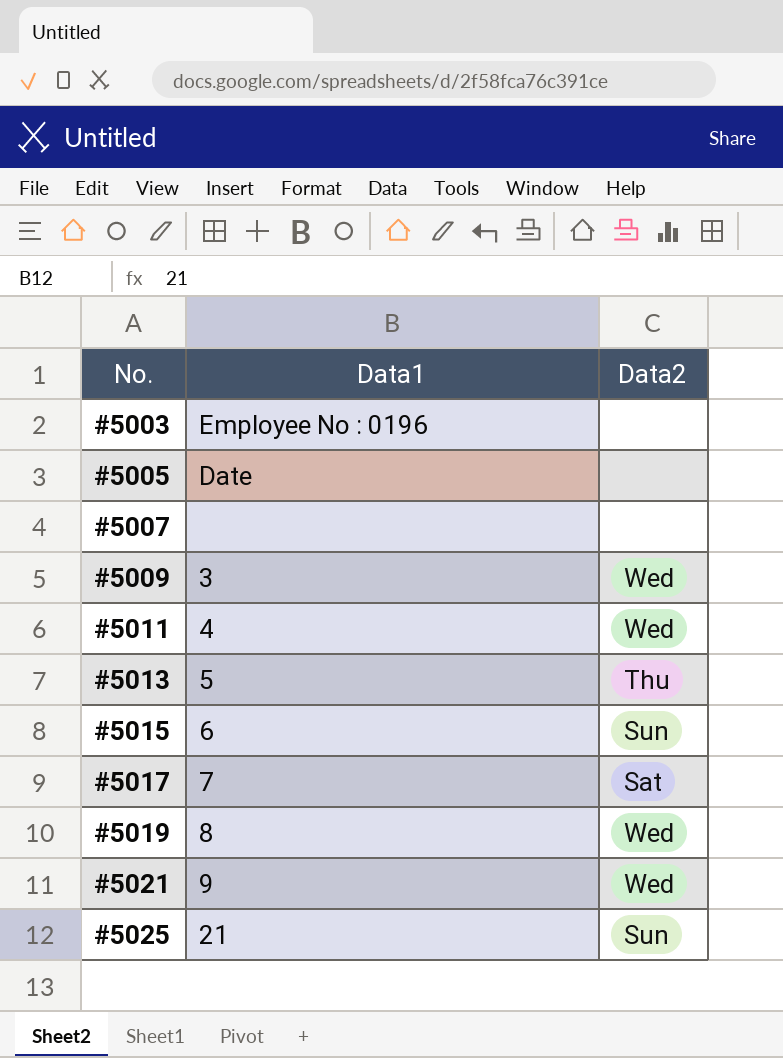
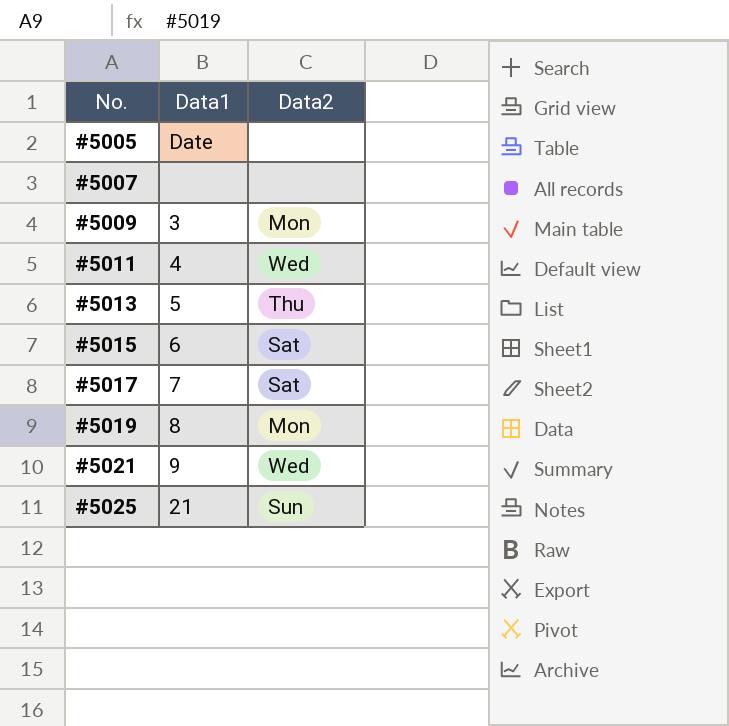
row #5003: Employee No : 0196 | none -> none
#5009 | Data2: Wed -> Mon
#5015 | Data2: Sun -> Sat
#5019 | Data2: Wed -> Mon

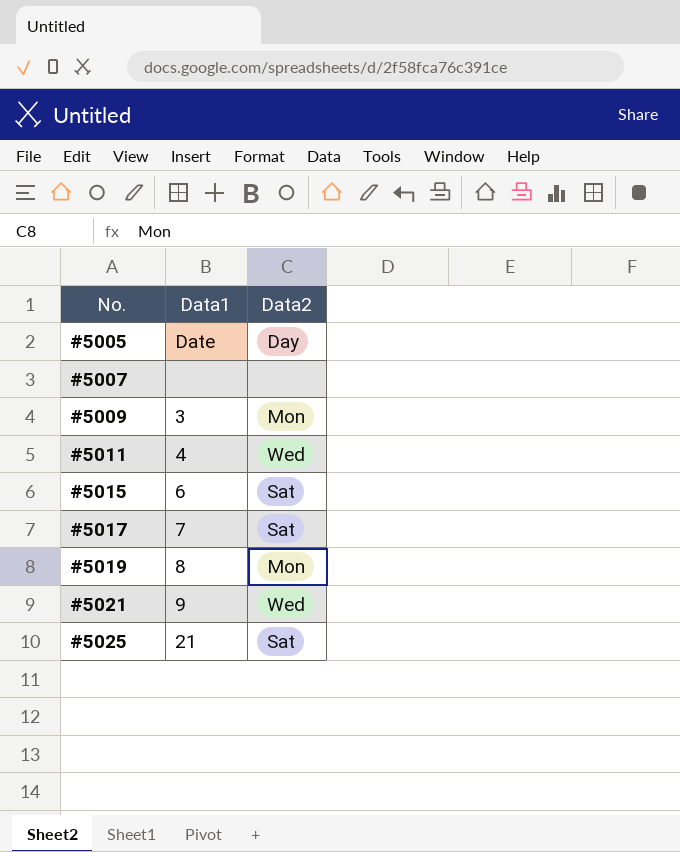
row #5013: 5 | Thu -> none
#5005 | Data2: none -> Day
#5025 | Data2: Sun -> Sat

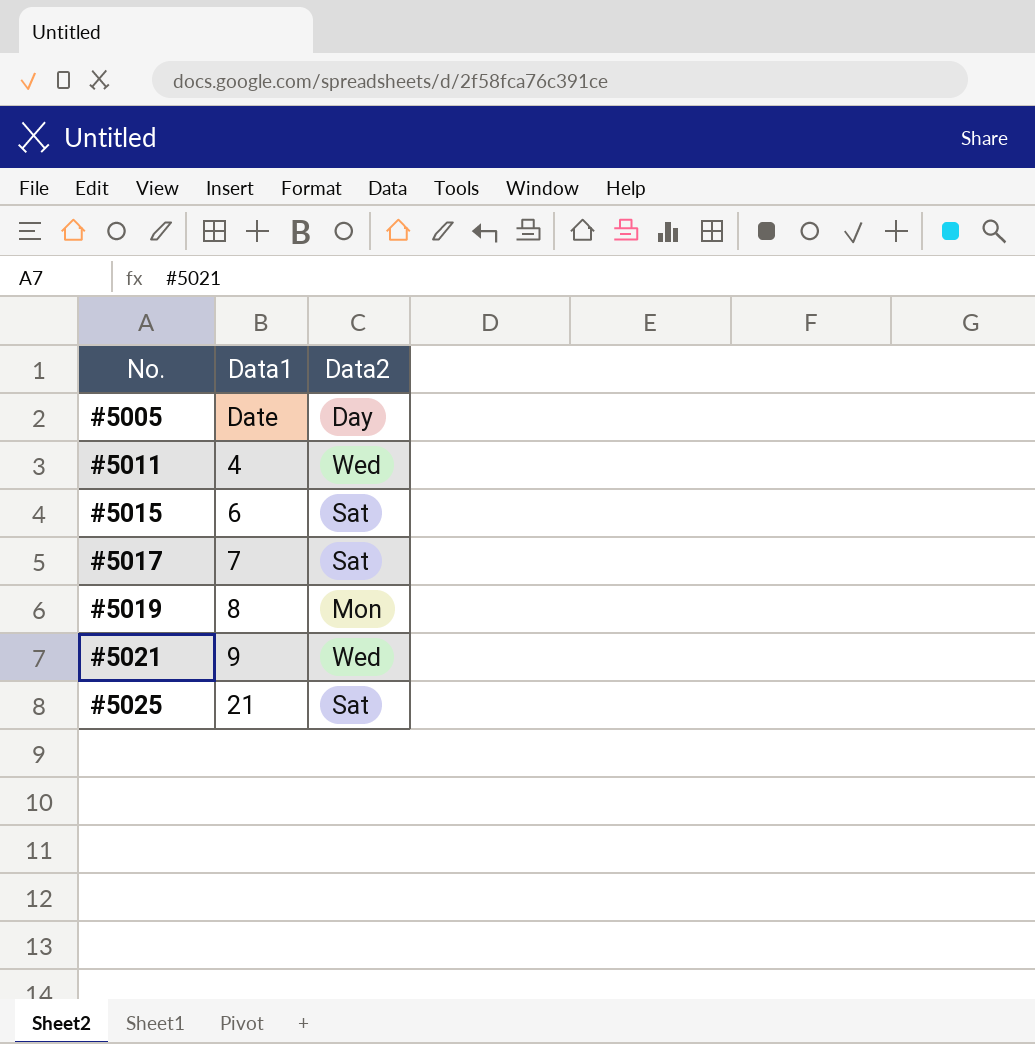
row #5007: none | none -> none
row #5009: 3 | Mon -> none

